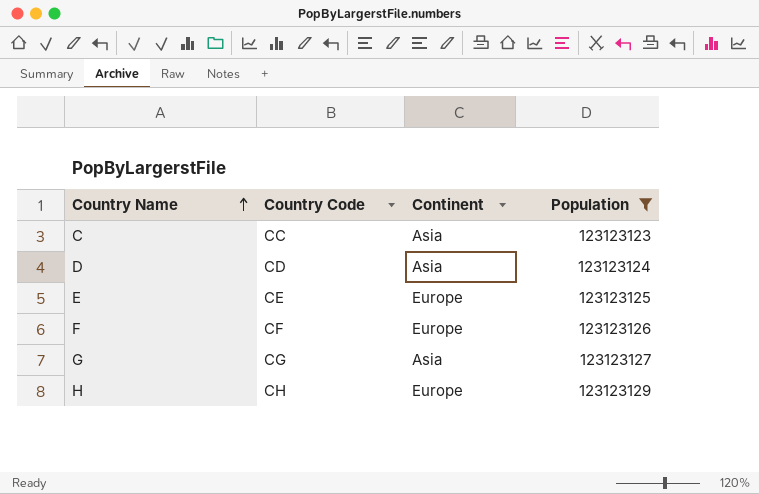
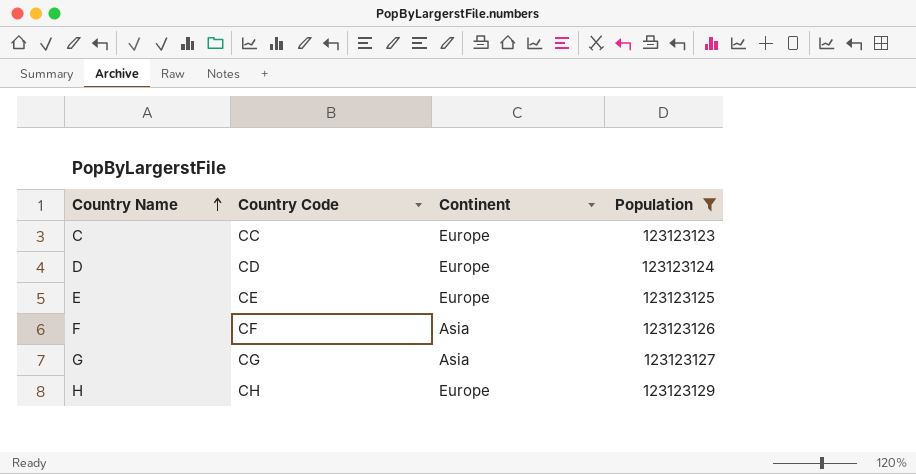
C | Continent: Asia -> Europe
D | Continent: Asia -> Europe
F | Continent: Europe -> Asia

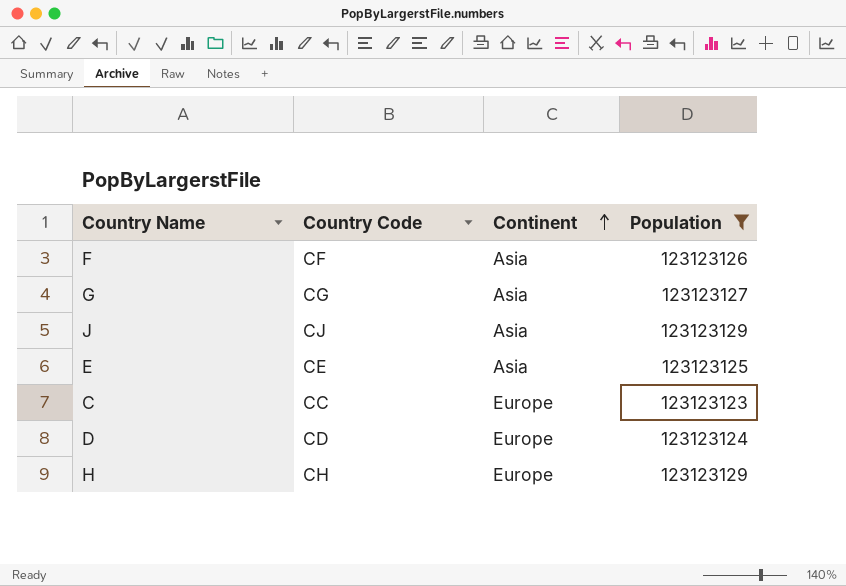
row order: Country Name ascending -> Continent ascending
row J: none -> CJ | Asia | 123123129
E | Continent: Europe -> Asia

